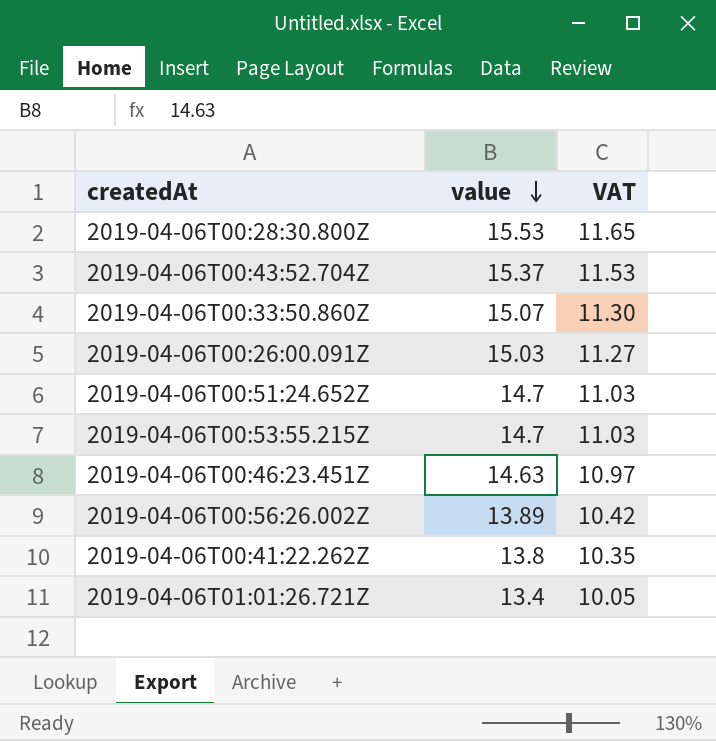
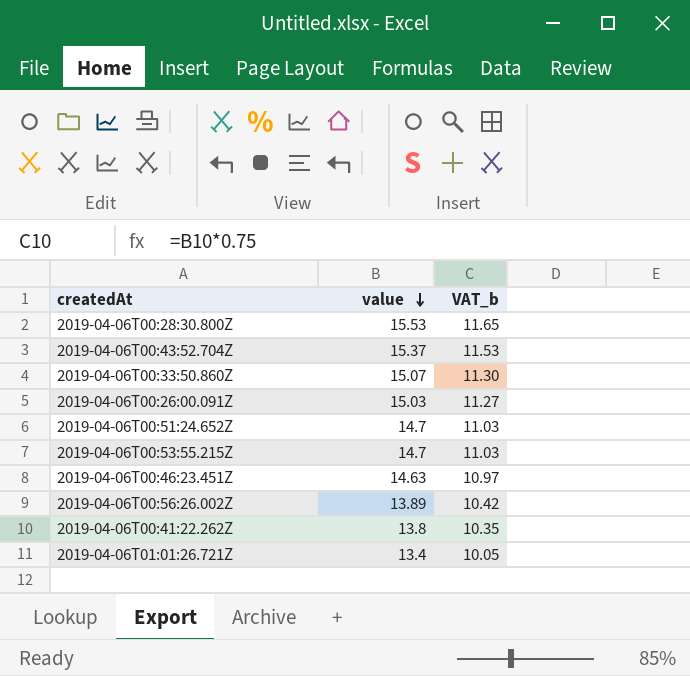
column name: VAT -> VAT_b

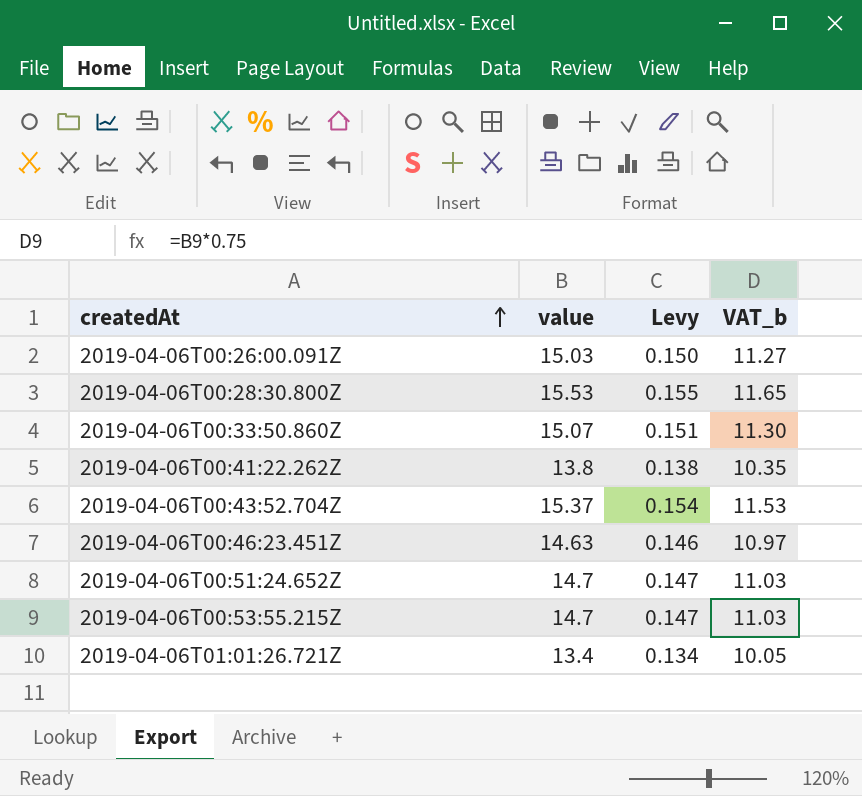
row order: value descending -> createdAt ascending
column Levy | formula: none -> [value] * 0.01
row 2019-04-06T00:56:26.002Z: 13.89 | 10.42 -> none

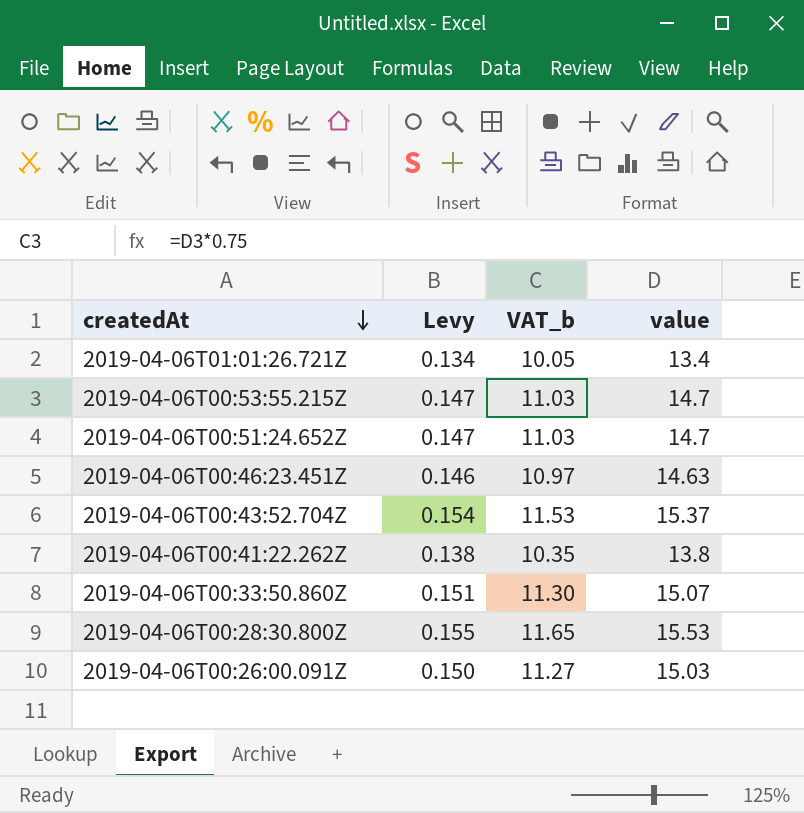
row order: createdAt ascending -> createdAt descending
column value | position: 2 -> 4

